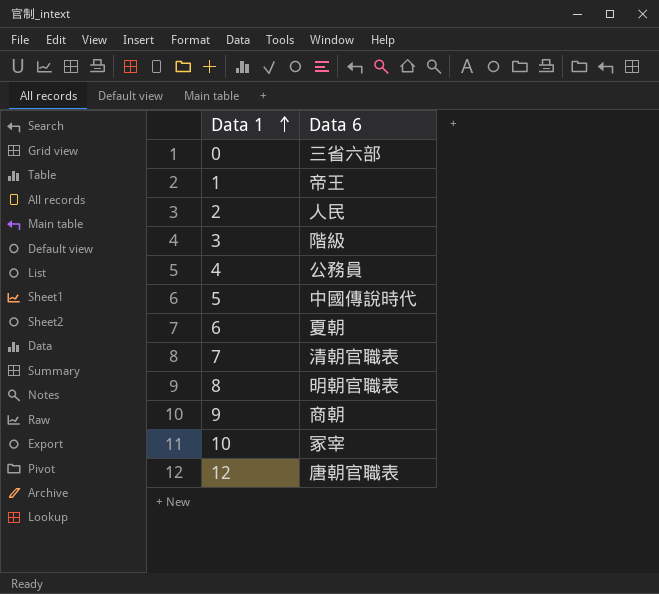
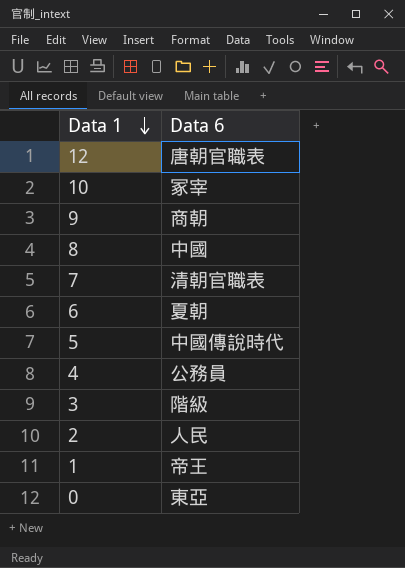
row order: Data 1 ascending -> Data 1 descending
8 | Data 6: 明朝官職表 -> 中國
0 | Data 6: 三省六部 -> 東亞

